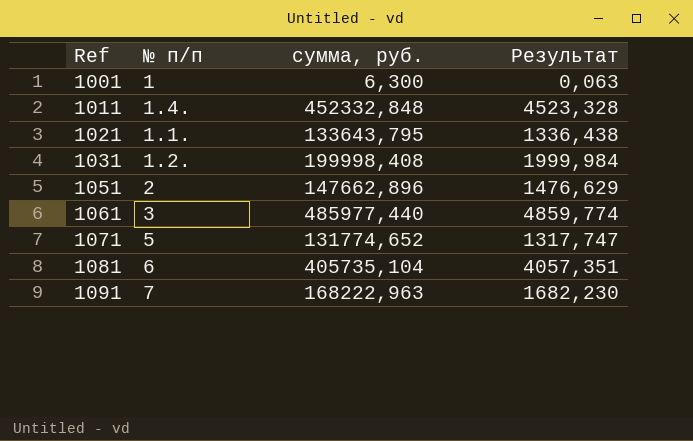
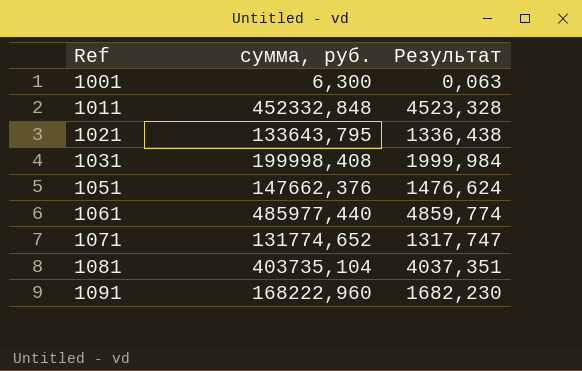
column № п/п | position: 2 -> none
1051 | сумма, руб.: 147662,896 -> 147662,376
1051 | Результат: 1476,629 -> 1476,624
1081 | сумма, руб.: 405735,104 -> 403735,104
1081 | Результат: 4057,351 -> 4037,351
1091 | сумма, руб.: 168222,963 -> 168222,960

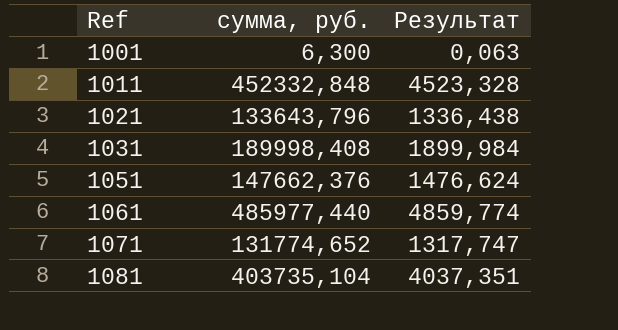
row 1091: 168222,960 | 1682,230 -> none
1021 | сумма, руб.: 133643,795 -> 133643,796
1031 | сумма, руб.: 199998,408 -> 189998,408
1031 | Результат: 1999,984 -> 1899,984

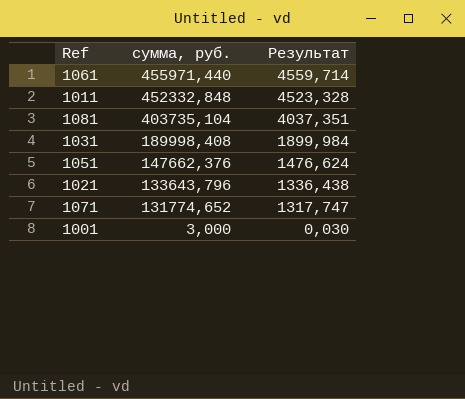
row order: Ref ascending -> сумма, руб. descending
1061 | сумма, руб.: 485977,440 -> 455971,440
1061 | Результат: 4859,774 -> 4559,714
1001 | сумма, руб.: 6,300 -> 3,000
1001 | Результат: 0,063 -> 0,030

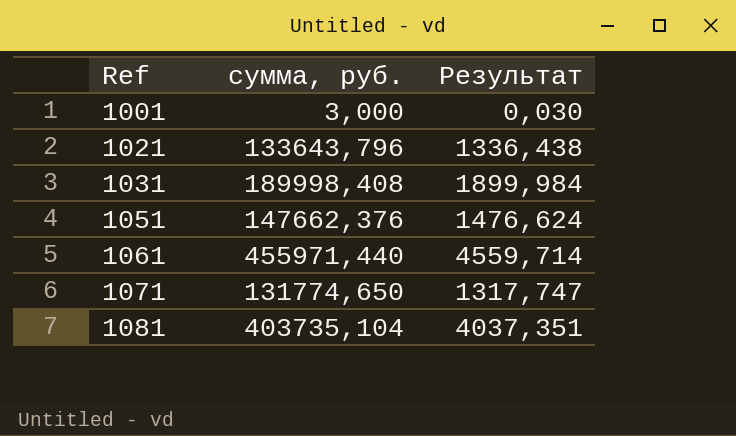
row order: сумма, руб. descending -> Ref ascending
row 1011: 452332,848 | 4523,328 -> none
1071 | сумма, руб.: 131774,652 -> 131774,650

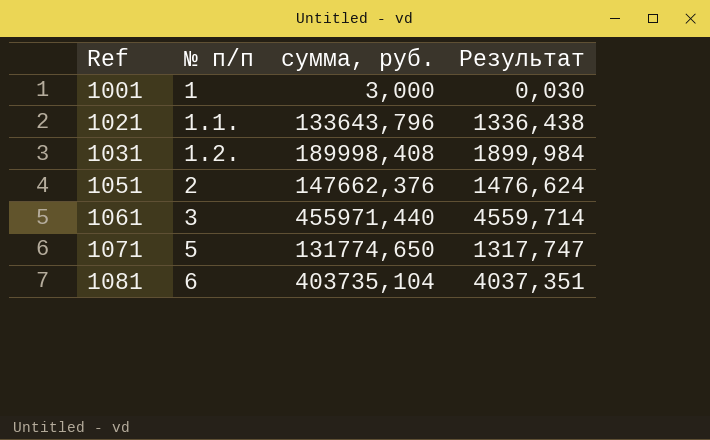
column № п/п | position: none -> 2

